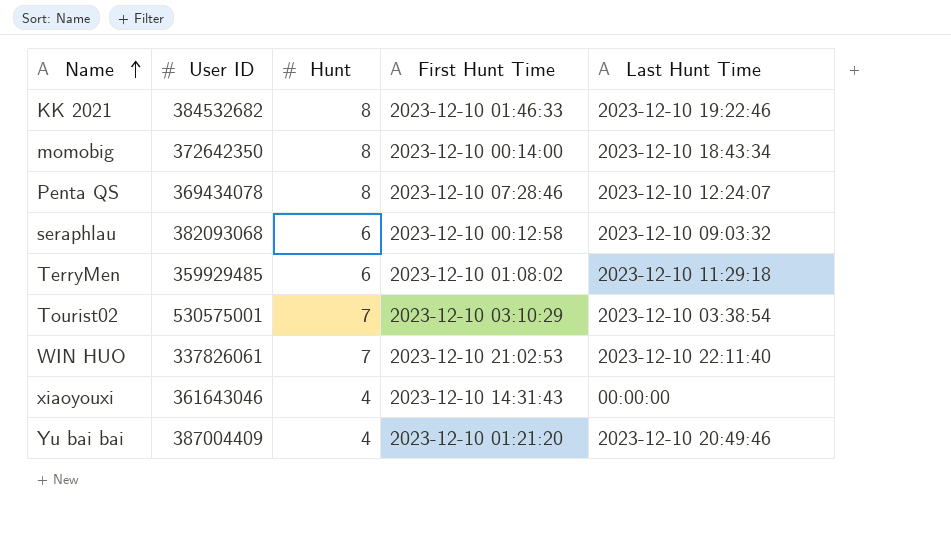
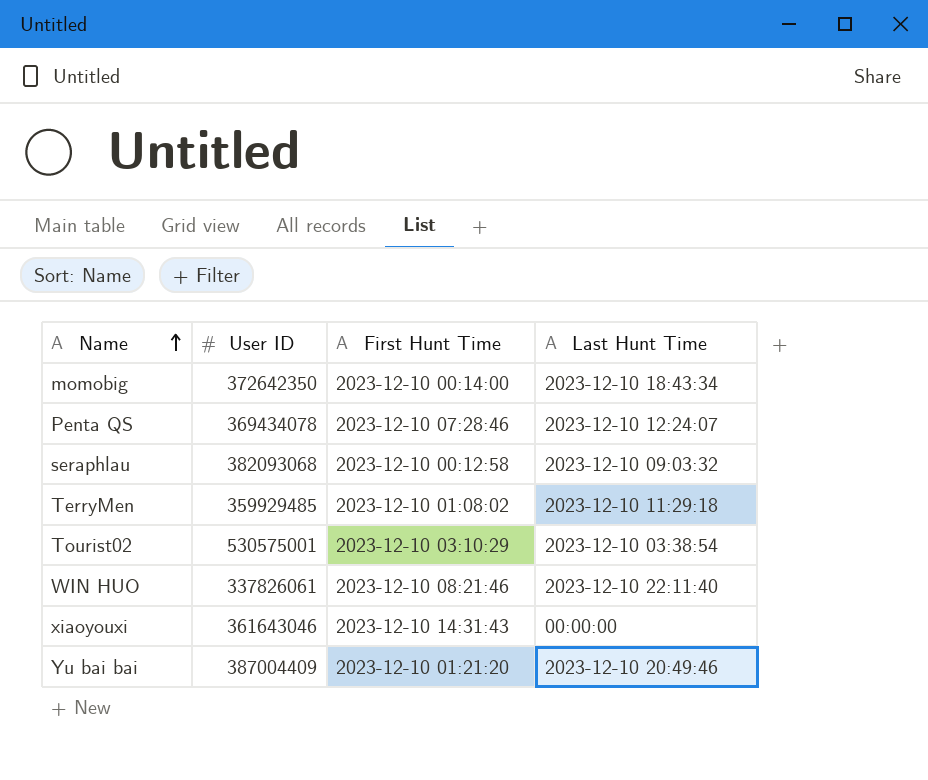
column Hunt | position: 3 -> none
row KK 2021: 384532682 | 8 | 2023-12-10 01:46:33 | 2023-12-10 19:22:46 -> none
WIN HUO | First Hunt Time: 2023-12-10 21:02:53 -> 2023-12-10 08:21:46

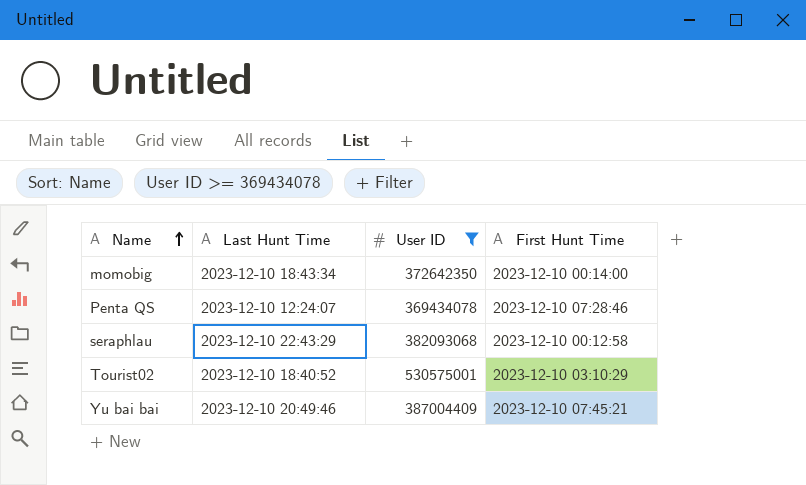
filter: none -> User ID >= 369434078
column Last Hunt Time | position: 4 -> 2
seraphlau | Last Hunt Time: 2023-12-10 09:03:32 -> 2023-12-10 22:43:29
Tourist02 | Last Hunt Time: 2023-12-10 03:38:54 -> 2023-12-10 18:40:52
Yu bai bai | First Hunt Time: 2023-12-10 01:21:20 -> 2023-12-10 07:45:21

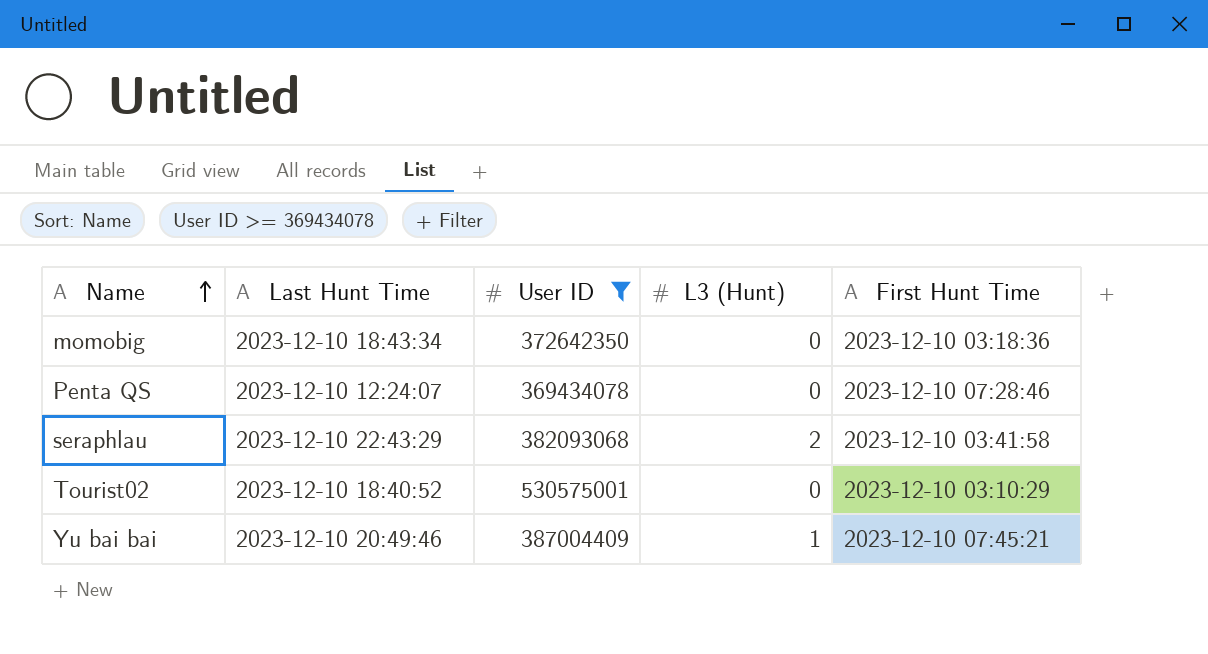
column L3 (Hunt) | position: none -> 4
momobig | First Hunt Time: 2023-12-10 00:14:00 -> 2023-12-10 03:18:36
seraphlau | First Hunt Time: 2023-12-10 00:12:58 -> 2023-12-10 03:41:58

